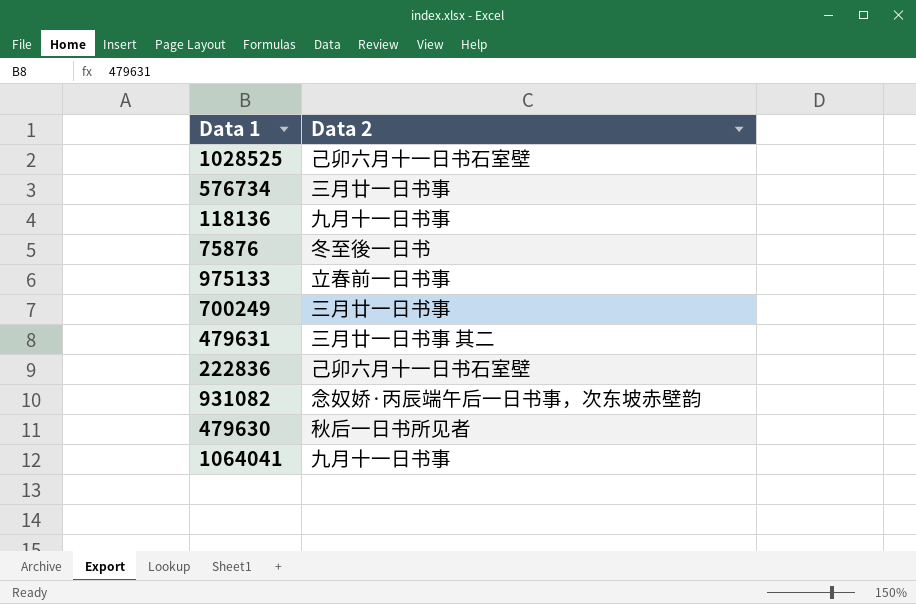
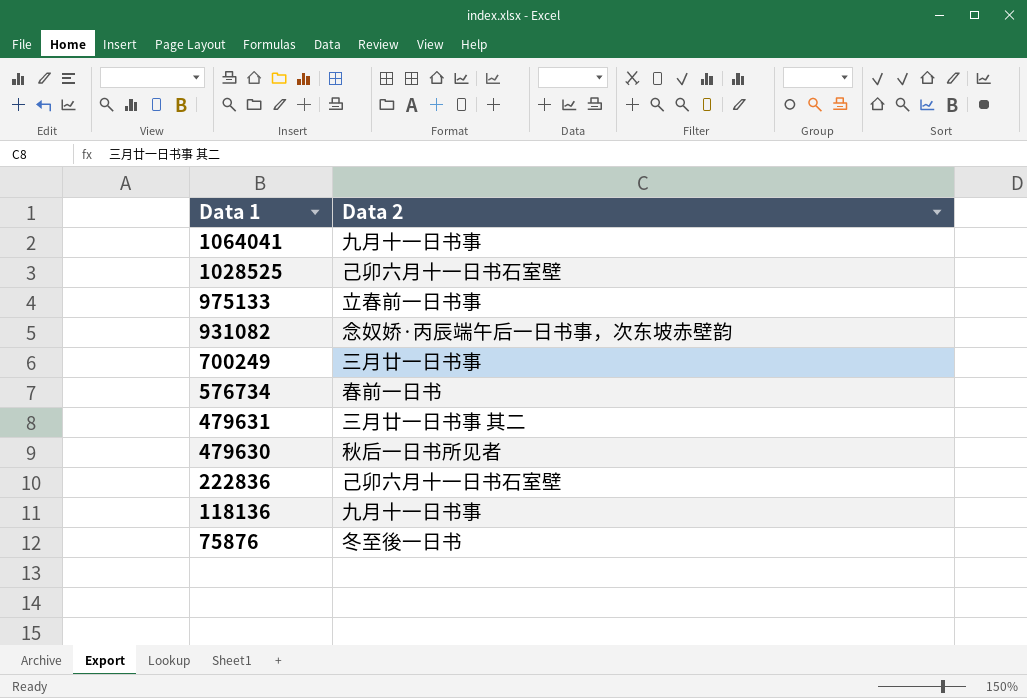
row order: none -> Data 1 descending
576734 | Data 2: 三月廿一日书事 -> 春前一日书

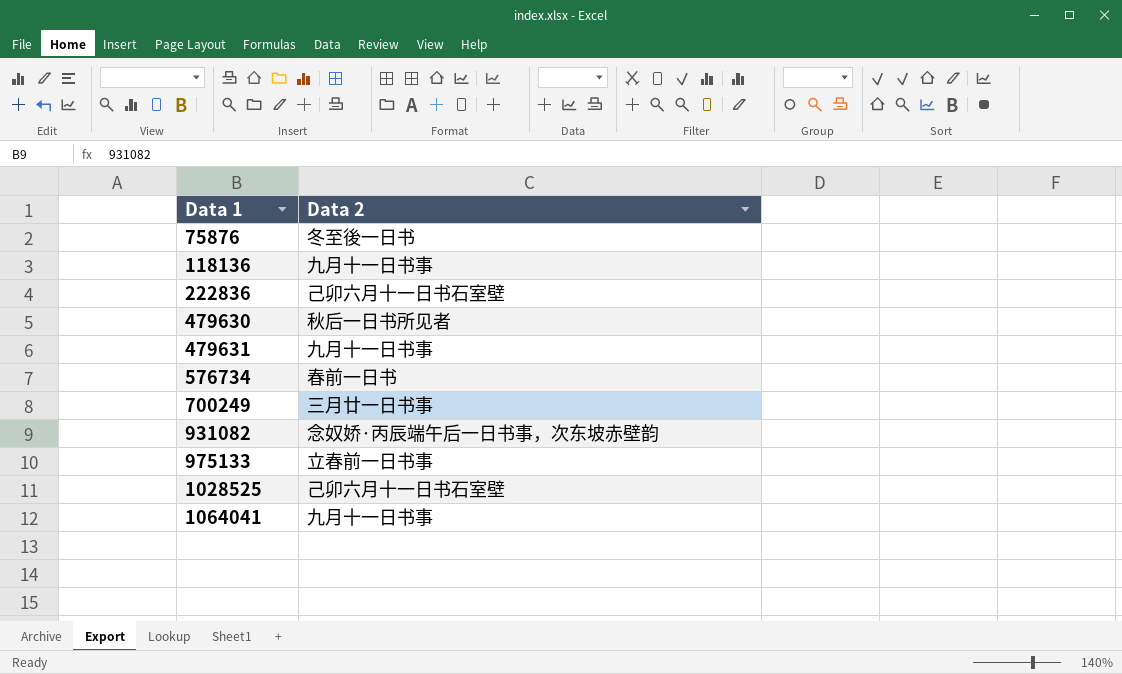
row order: Data 1 descending -> Data 1 ascending
479631 | Data 2: 三月廿一日书事 其二 -> 九月十一日书事

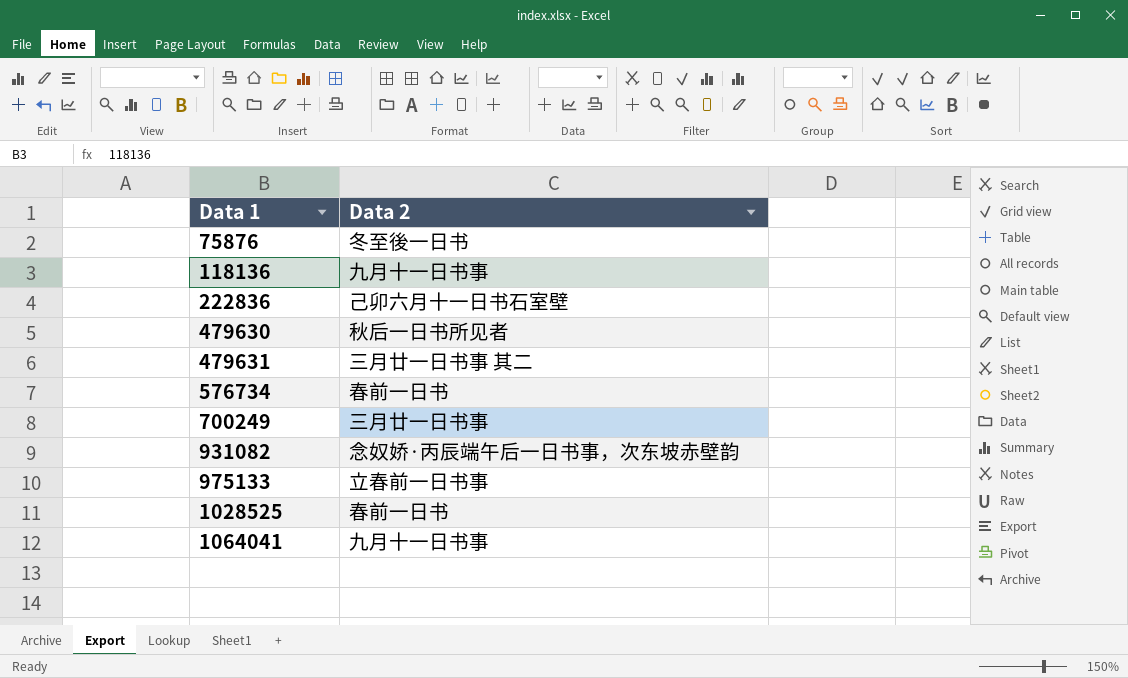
479631 | Data 2: 九月十一日书事 -> 三月廿一日书事 其二
1028525 | Data 2: 己卯六月十一日书石室壁 -> 春前一日书

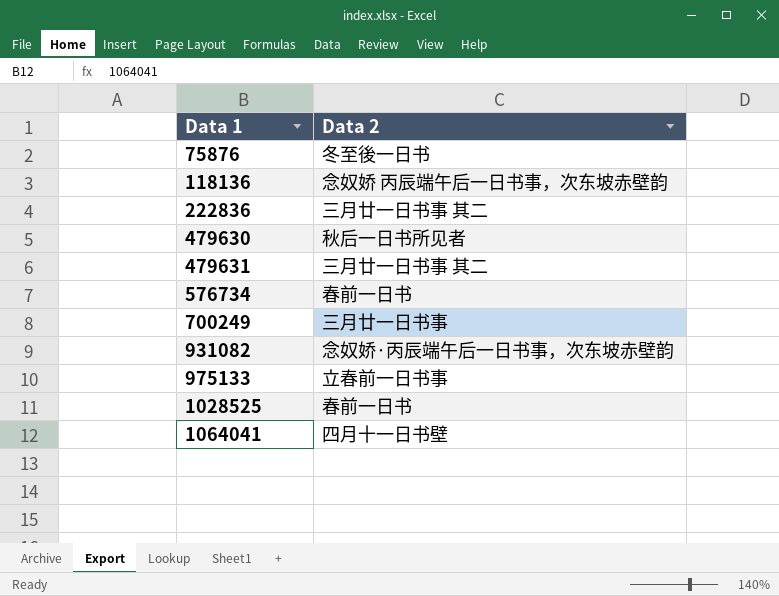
118136 | Data 2: 九月十一日书事 -> 念奴娇 丙辰端午后一日书事，次东坡赤壁韵
222836 | Data 2: 己卯六月十一日书石室壁 -> 三月廿一日书事 其二
1064041 | Data 2: 九月十一日书事 -> 四月十一日书壁

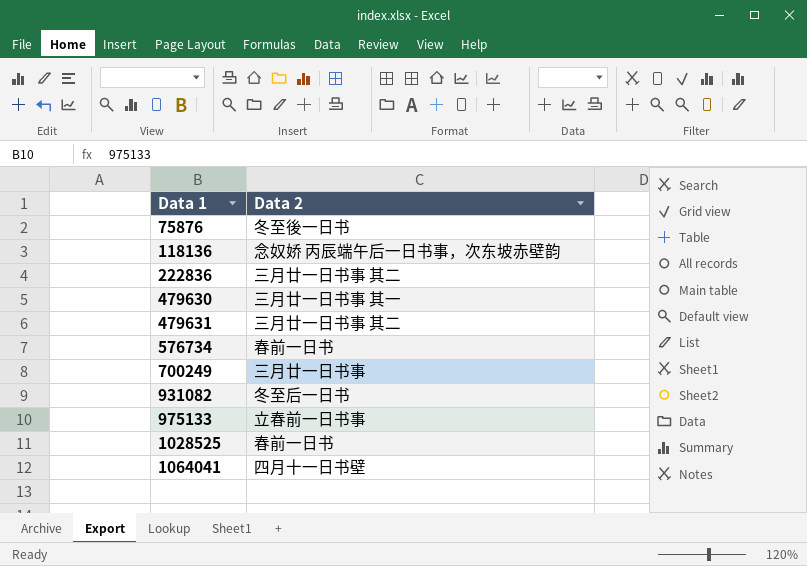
479630 | Data 2: 秋后一日书所见者 -> 三月廿一日书事 其一
931082 | Data 2: 念奴娇·丙辰端午后一日书事，次东坡赤壁韵 -> 冬至后一日书

